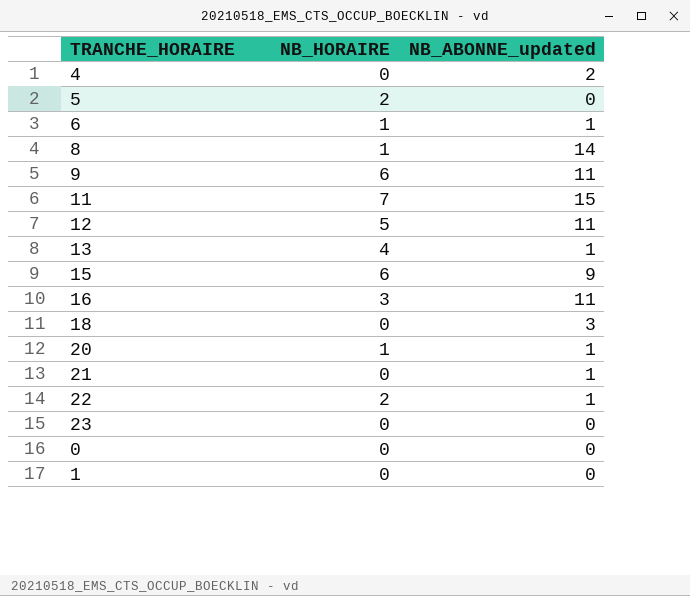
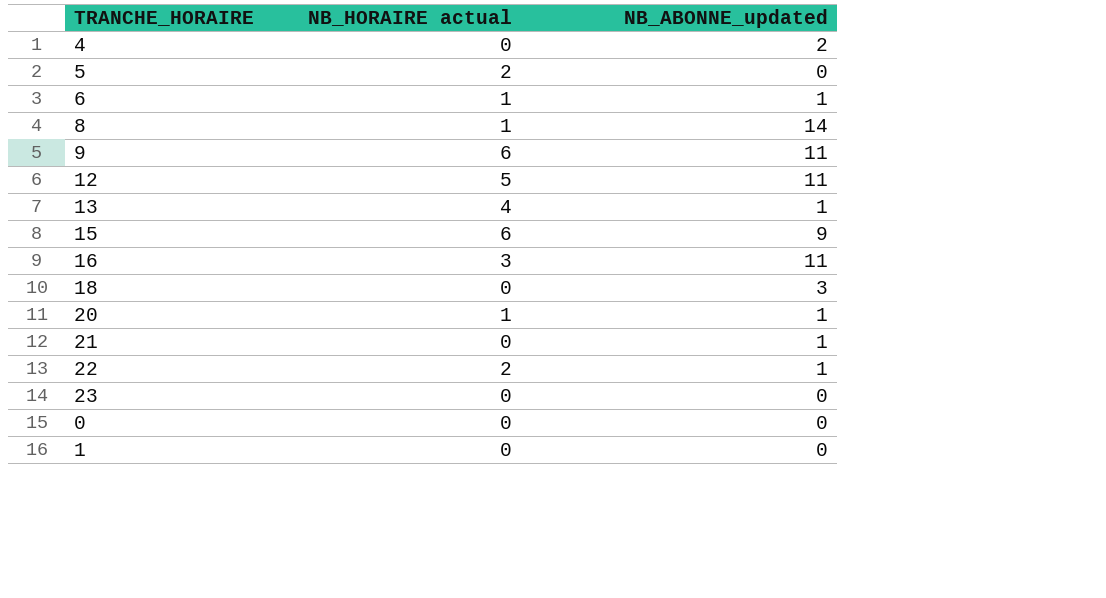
column name: NB_HORAIRE -> NB_HORAIRE actual
row 11: 7 | 15 -> none

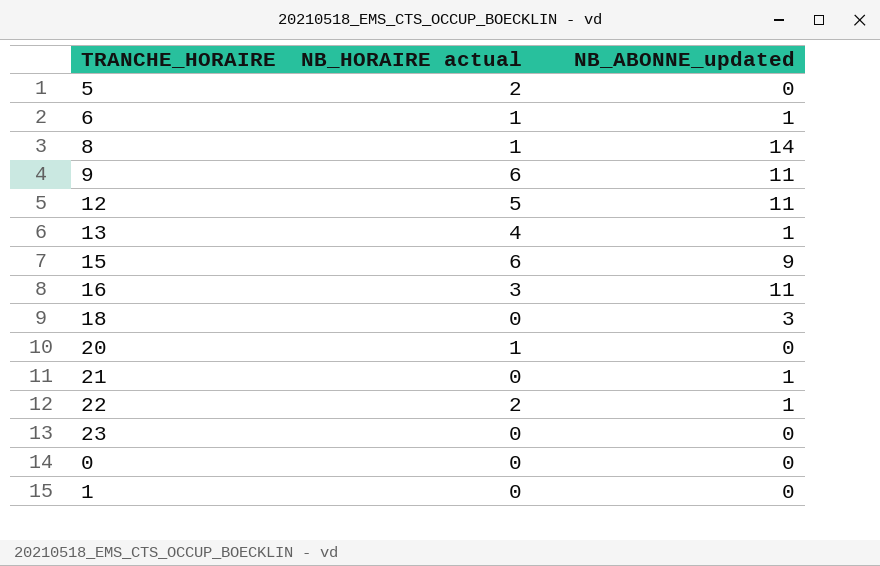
row 4: 0 | 2 -> none
20 | NB_ABONNE_updated: 1 -> 0

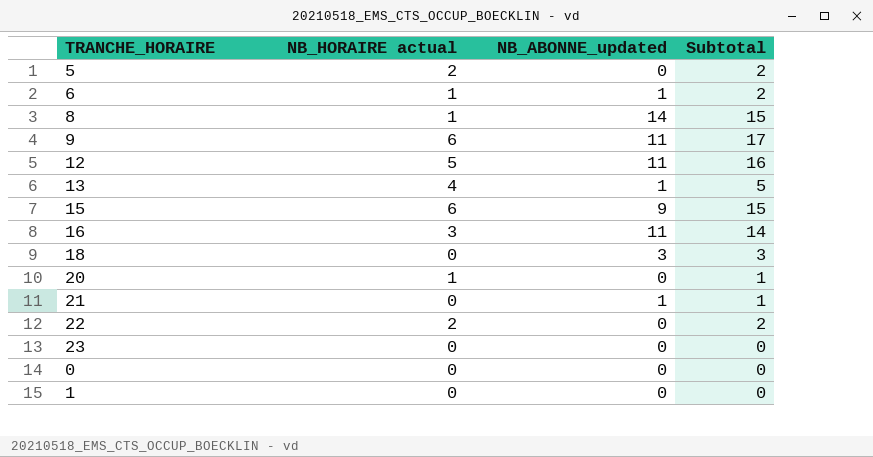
column Subtotal | formula: none -> [NB_HORAIRE actual] + [NB_ABONNE_updated]
22 | NB_ABONNE_updated: 1 -> 0

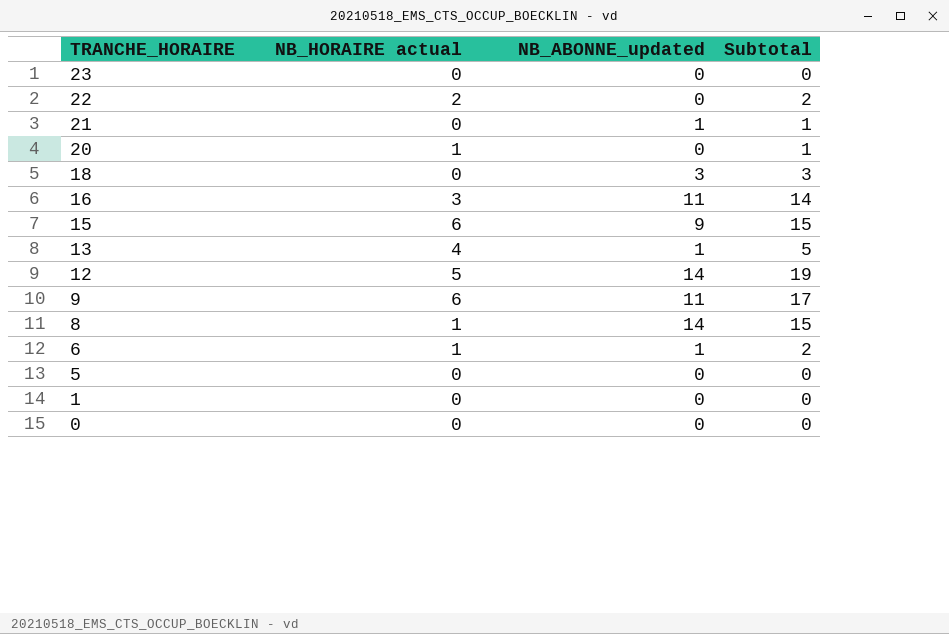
row order: none -> TRANCHE_HORAIRE descending
12 | NB_ABONNE_updated: 11 -> 14
12 | Subtotal: 16 -> 19
5 | NB_HORAIRE actual: 2 -> 0
5 | Subtotal: 2 -> 0

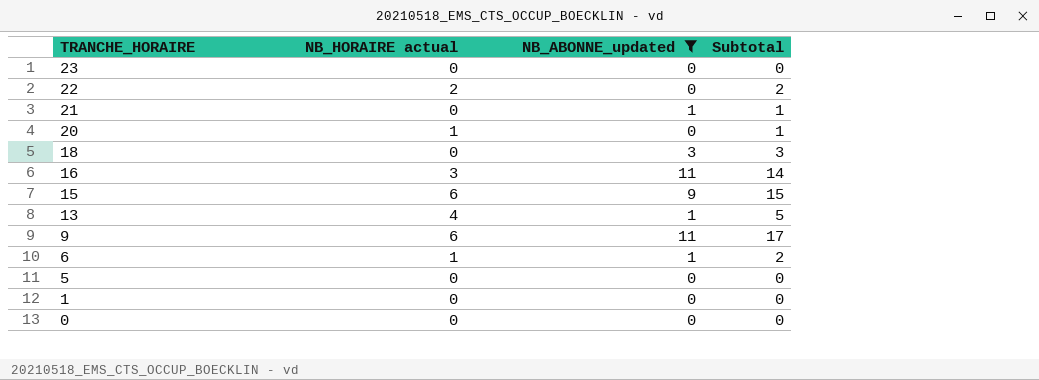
filter: none -> NB_ABONNE_updated != 14

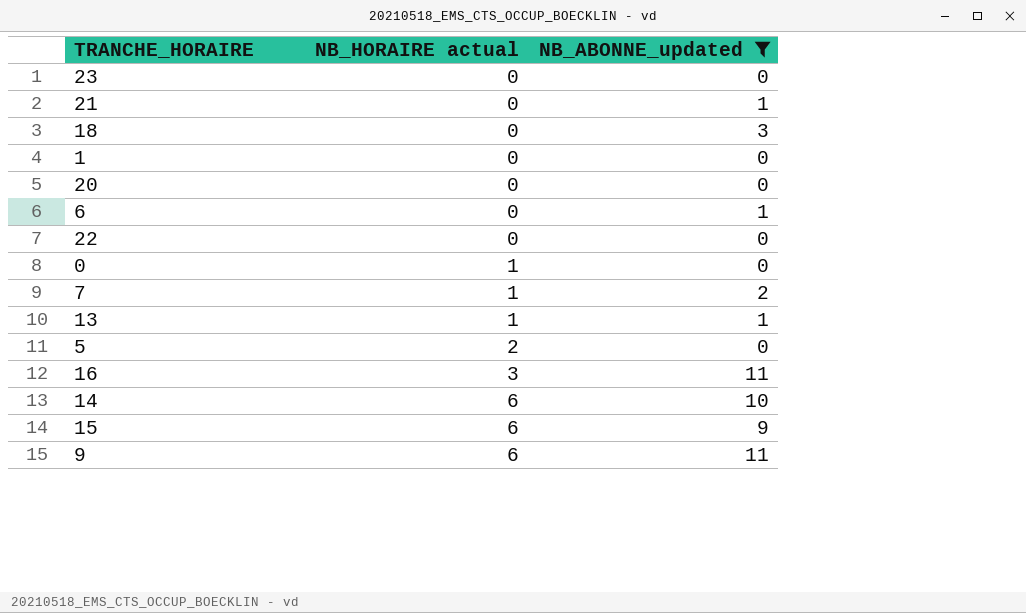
row order: TRANCHE_HORAIRE descending -> NB_HORAIRE actual ascending
column Subtotal | formula: [NB_HORAIRE actual] + [NB_ABONNE_updated] -> none
20 | NB_HORAIRE actual: 1 -> 0
6 | NB_HORAIRE actual: 1 -> 0
22 | NB_HORAIRE actual: 2 -> 0
0 | NB_HORAIRE actual: 0 -> 1
row 7: none -> 1 | 2
13 | NB_HORAIRE actual: 4 -> 1
5 | NB_HORAIRE actual: 0 -> 2
row 14: none -> 6 | 10

